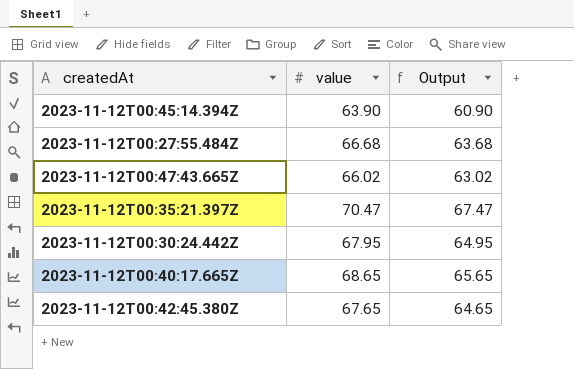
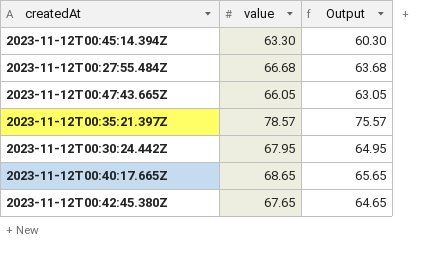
2023-11-12T00:45:14.394Z | value: 63.90 -> 63.30
2023-11-12T00:45:14.394Z | Output: 60.90 -> 60.30
2023-11-12T00:47:43.665Z | value: 66.02 -> 66.05
2023-11-12T00:47:43.665Z | Output: 63.02 -> 63.05
2023-11-12T00:35:21.397Z | value: 70.47 -> 78.57
2023-11-12T00:35:21.397Z | Output: 67.47 -> 75.57

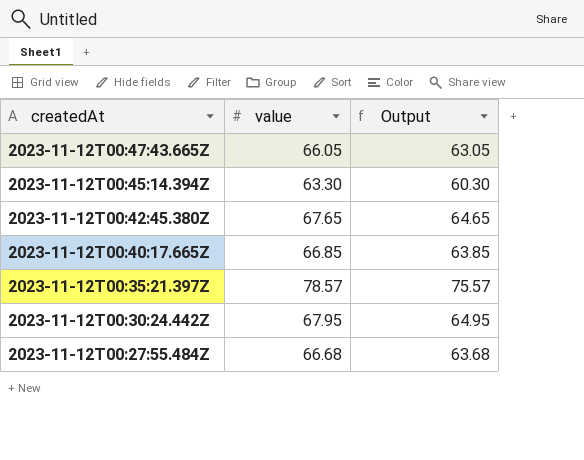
row order: none -> createdAt descending
2023-11-12T00:40:17.665Z | value: 68.65 -> 66.85
2023-11-12T00:40:17.665Z | Output: 65.65 -> 63.85

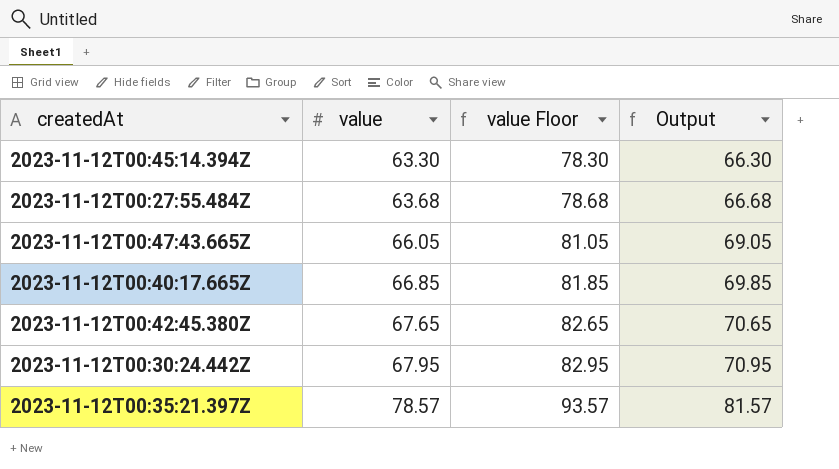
row order: createdAt descending -> value ascending
column value Floor | formula: none -> [value] + 15
column Output | formula: [value] - 3 -> [value] + 3
2023-11-12T00:27:55.484Z | value: 66.68 -> 63.68

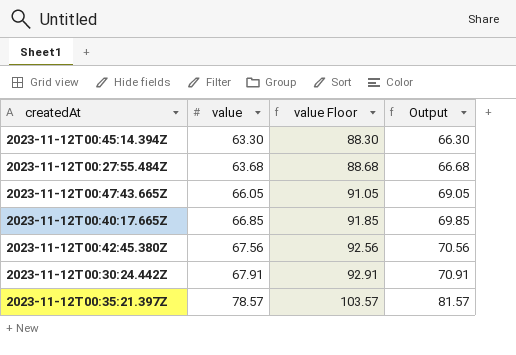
column value Floor | formula: [value] + 15 -> [value] + 25
2023-11-12T00:42:45.380Z | value: 67.65 -> 67.56
2023-11-12T00:42:45.380Z | Output: 70.65 -> 70.56
2023-11-12T00:30:24.442Z | value: 67.95 -> 67.91
2023-11-12T00:30:24.442Z | Output: 70.95 -> 70.91

